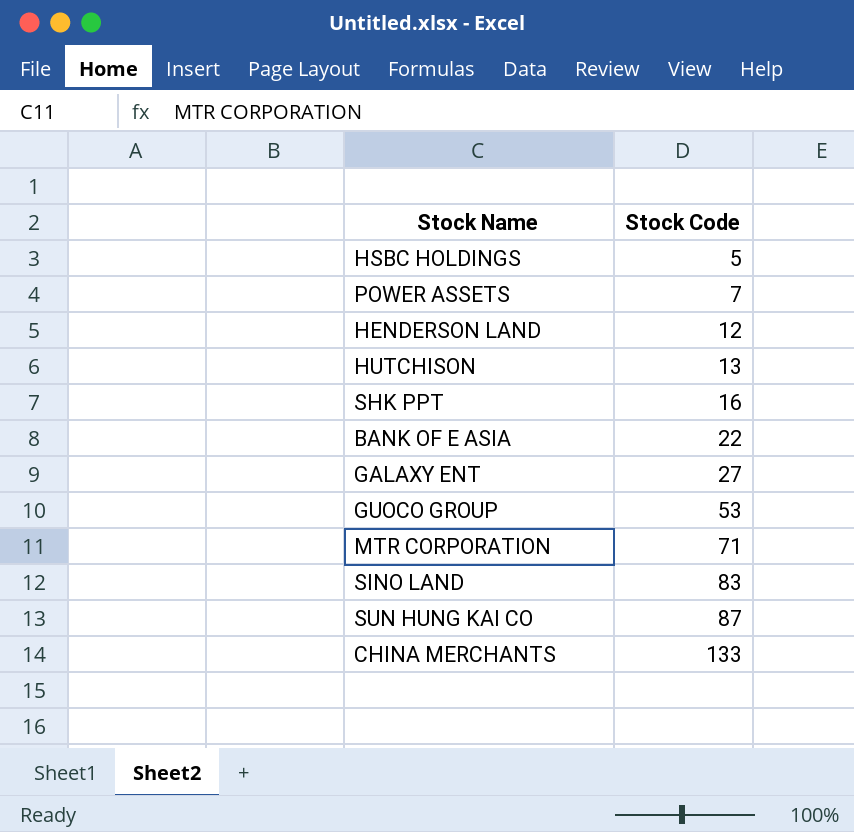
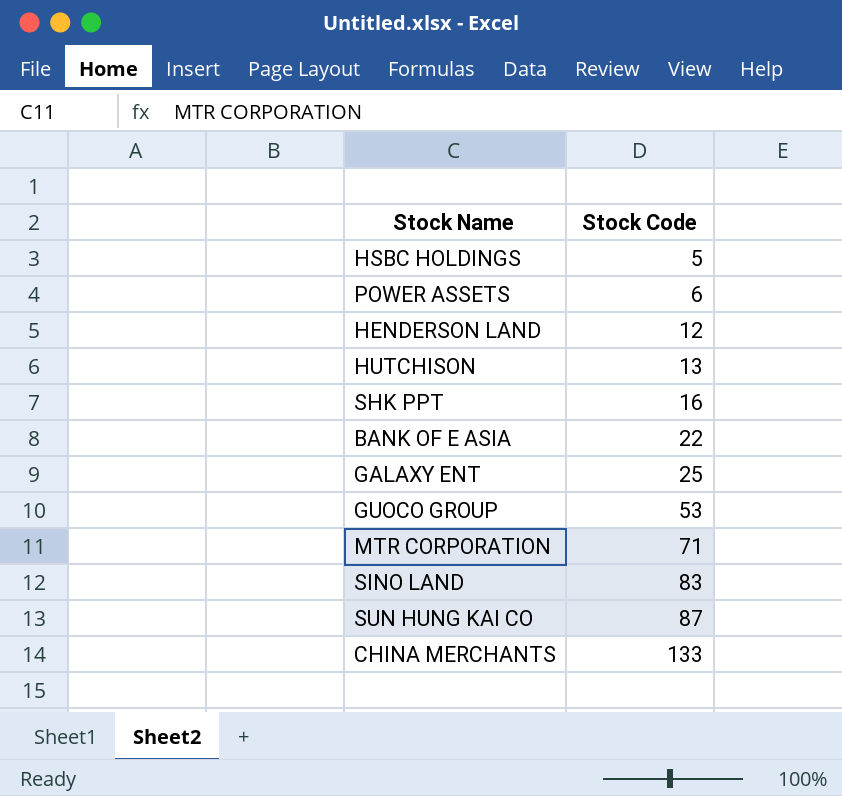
POWER ASSETS | Stock Code: 7 -> 6
GALAXY ENT | Stock Code: 27 -> 25

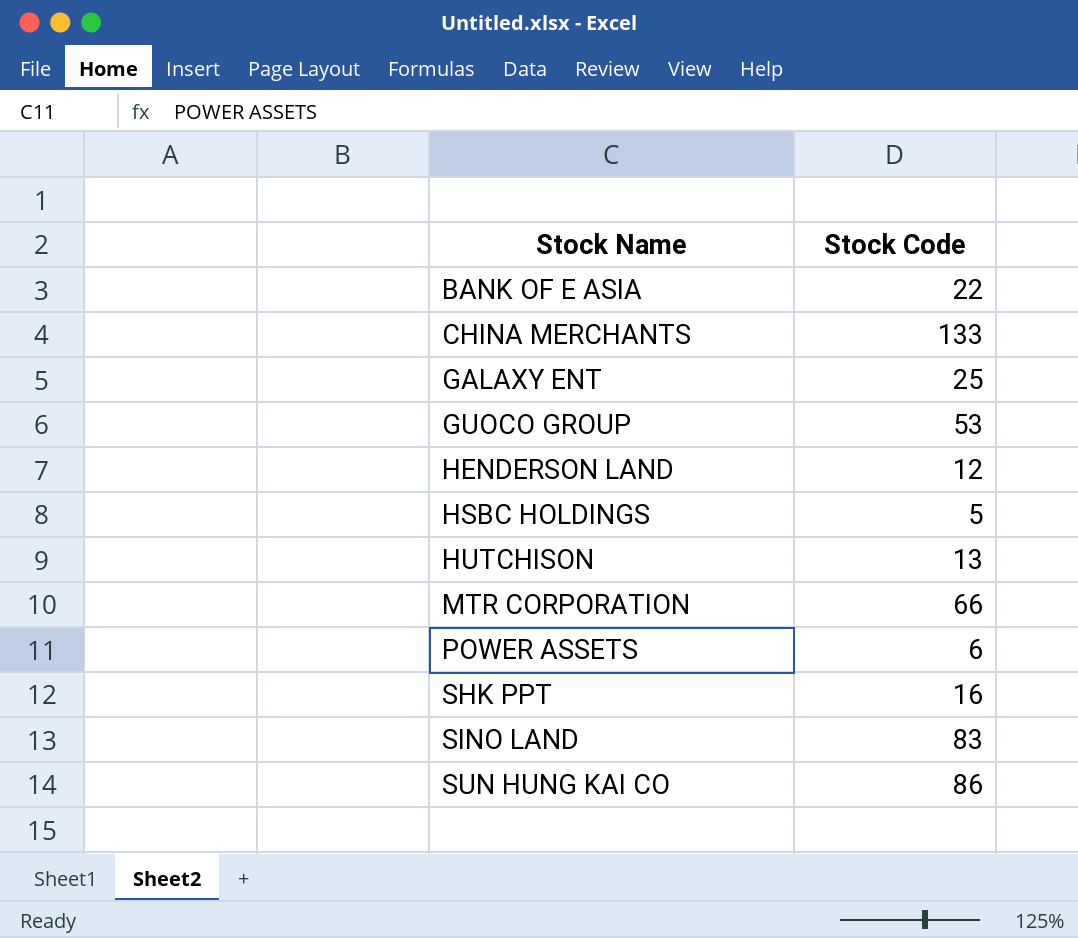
row order: Stock Code ascending -> Stock Name ascending
MTR CORPORATION | Stock Code: 71 -> 66
SUN HUNG KAI CO | Stock Code: 87 -> 86

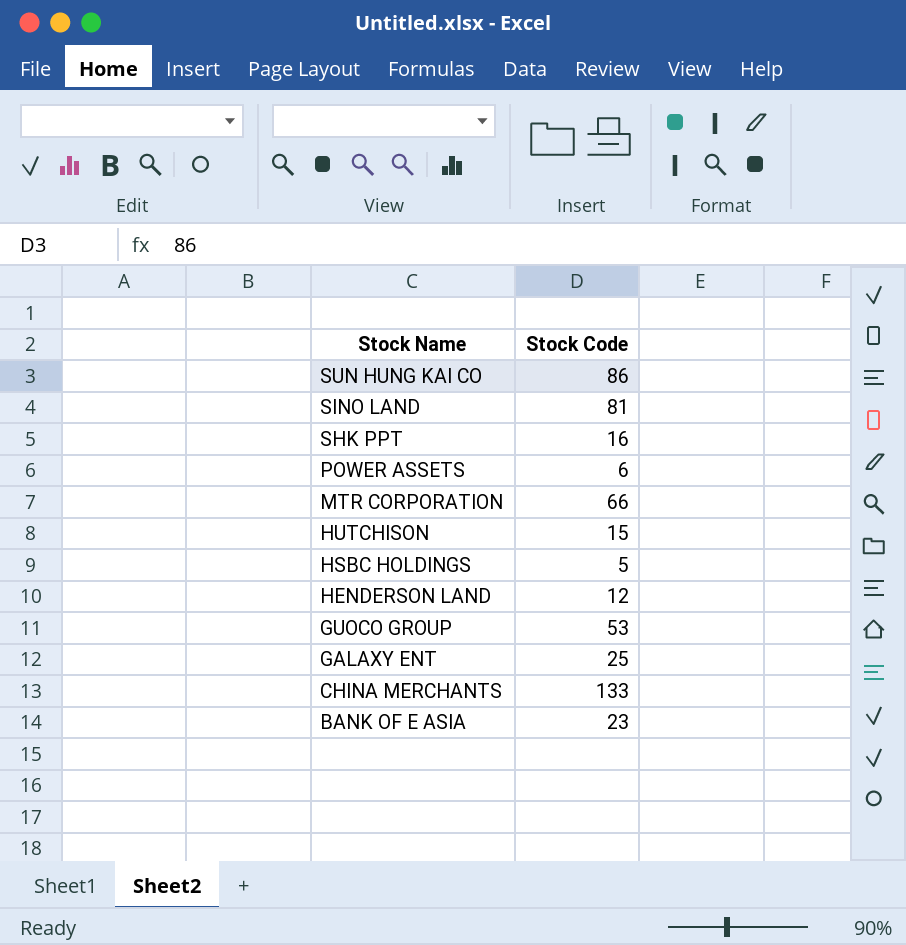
row order: Stock Name ascending -> Stock Name descending
SINO LAND | Stock Code: 83 -> 81
HUTCHISON | Stock Code: 13 -> 15
BANK OF E ASIA | Stock Code: 22 -> 23

